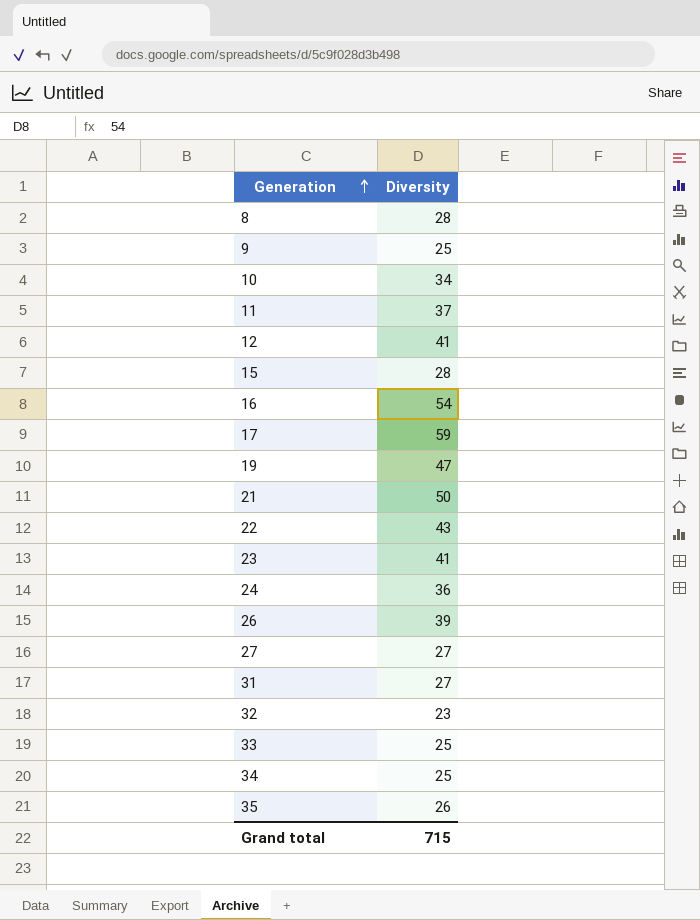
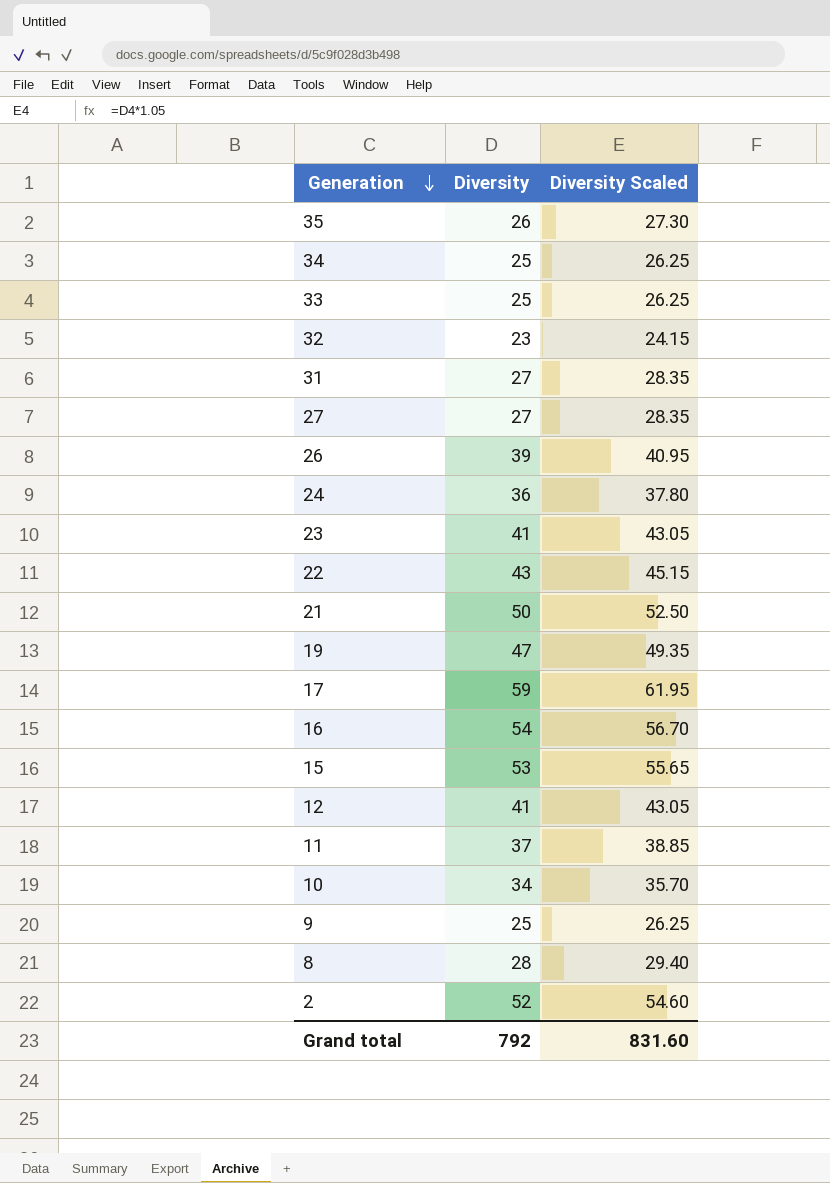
row order: Generation ascending -> Generation descending
column Diversity Scaled | formula: none -> [Diversity] * 1.05
15 | Diversity: 28 -> 53
row 2: none -> 52 | 54.60
Grand total | Diversity: 715 -> 792

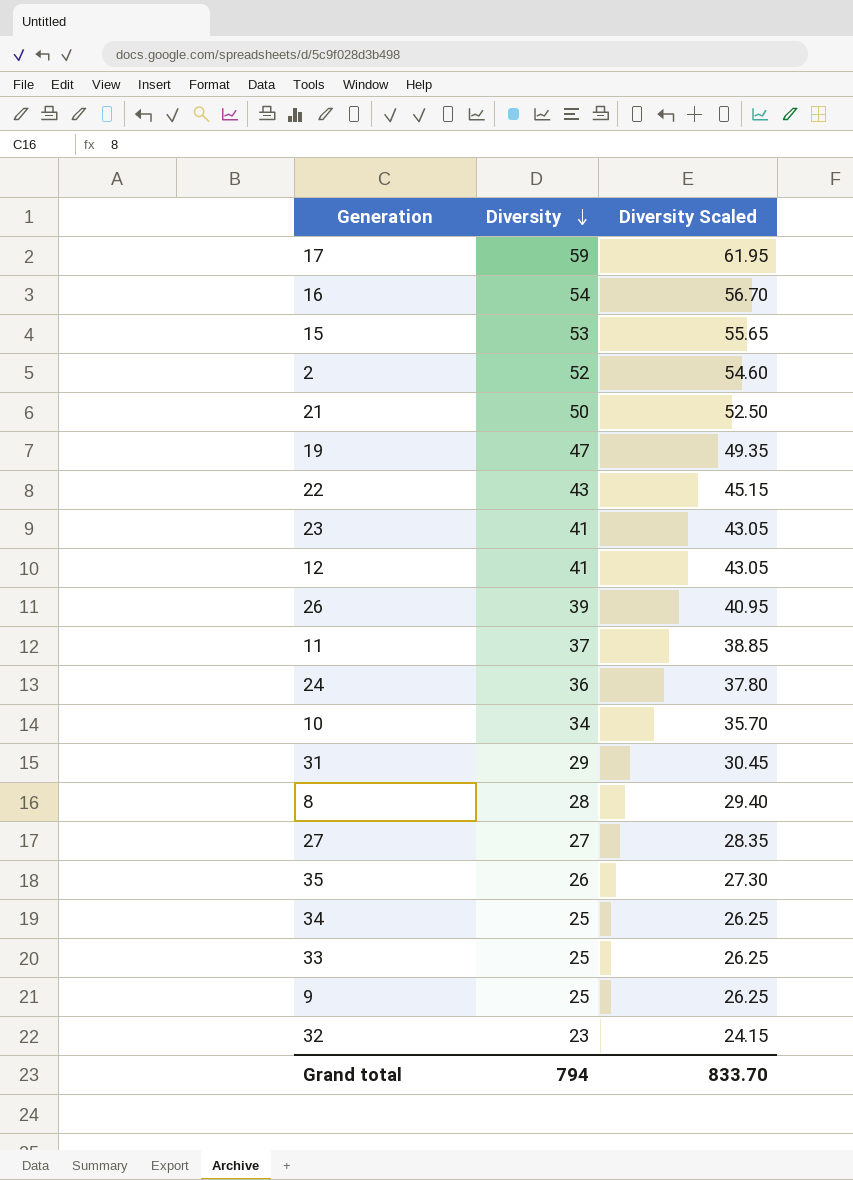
row order: Generation descending -> Diversity descending
31 | Diversity: 27 -> 29
31 | Diversity Scaled: 28.35 -> 30.45
Grand total | Diversity: 792 -> 794
Grand total | Diversity Scaled: 831.60 -> 833.70

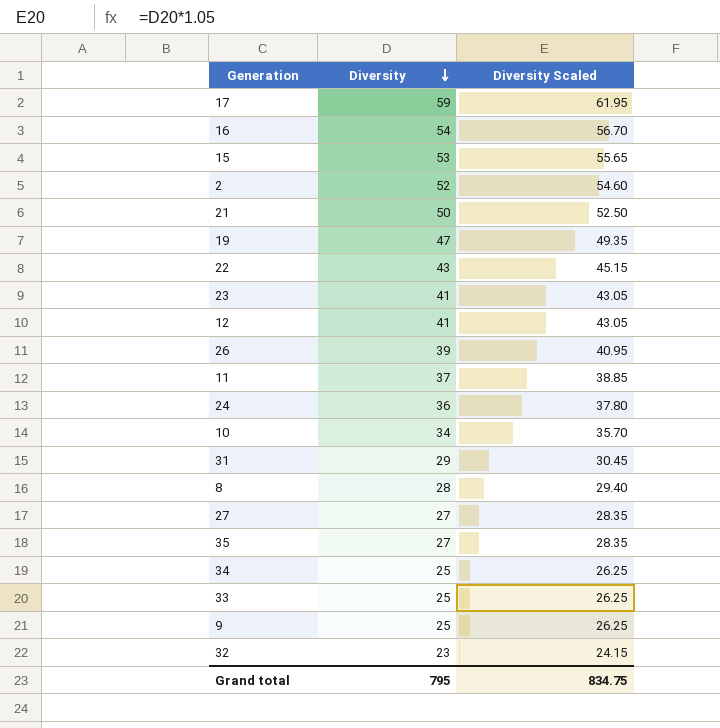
35 | Diversity: 26 -> 27
35 | Diversity Scaled: 27.30 -> 28.35
Grand total | Diversity: 794 -> 795
Grand total | Diversity Scaled: 833.70 -> 834.75

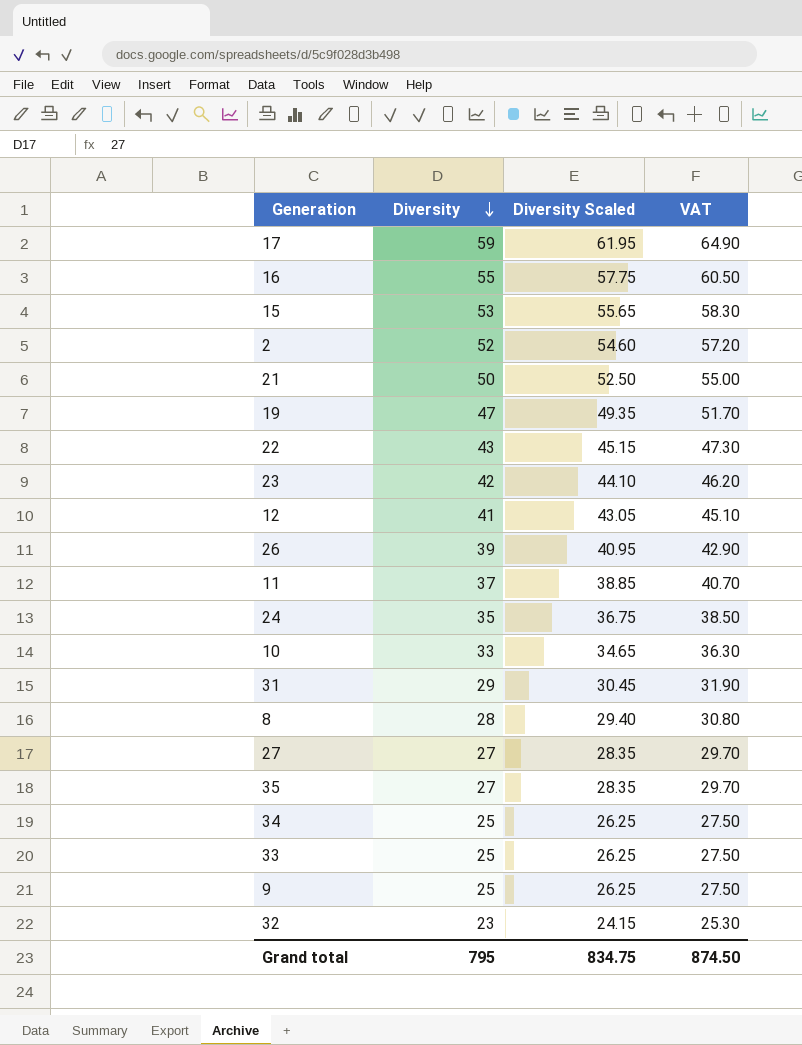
column VAT | formula: none -> [Diversity] * 1.1
16 | Diversity: 54 -> 55
16 | Diversity Scaled: 56.70 -> 57.75
23 | Diversity: 41 -> 42
23 | Diversity Scaled: 43.05 -> 44.10
24 | Diversity: 36 -> 35
24 | Diversity Scaled: 37.80 -> 36.75
10 | Diversity: 34 -> 33
10 | Diversity Scaled: 35.70 -> 34.65

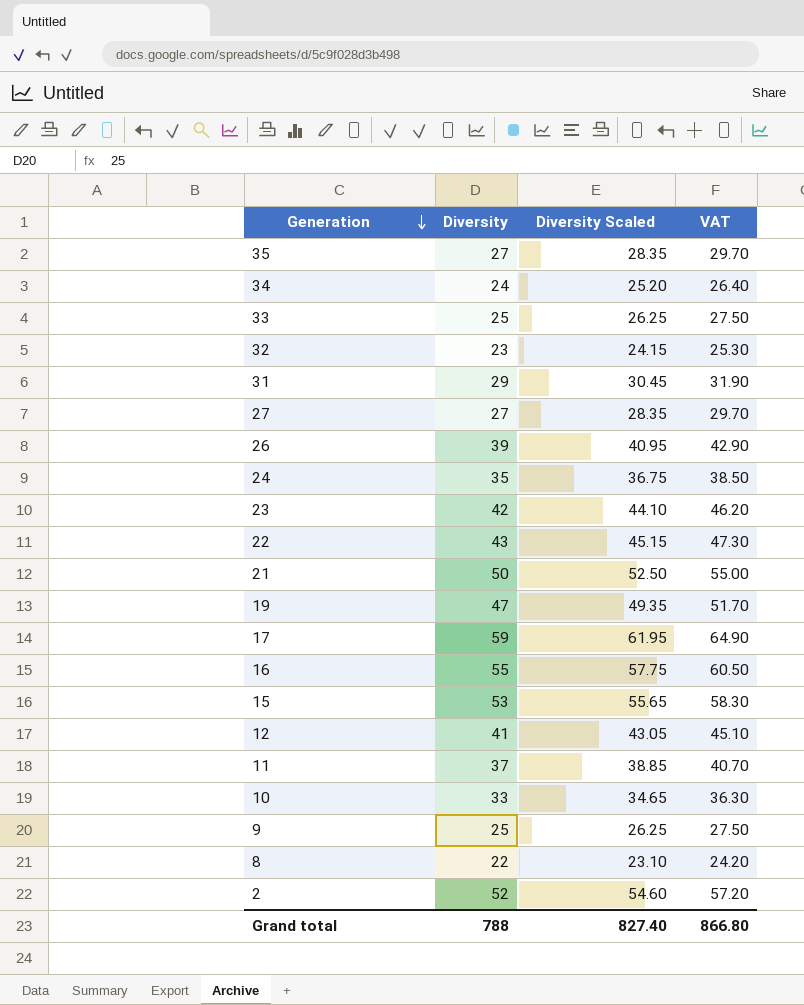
row order: Diversity descending -> Generation descending
34 | Diversity: 25 -> 24
34 | Diversity Scaled: 26.25 -> 25.20
34 | VAT: 27.50 -> 26.40
8 | Diversity: 28 -> 22
8 | Diversity Scaled: 29.40 -> 23.10
8 | VAT: 30.80 -> 24.20
Grand total | Diversity: 795 -> 788
Grand total | Diversity Scaled: 834.75 -> 827.40
Grand total | VAT: 874.50 -> 866.80

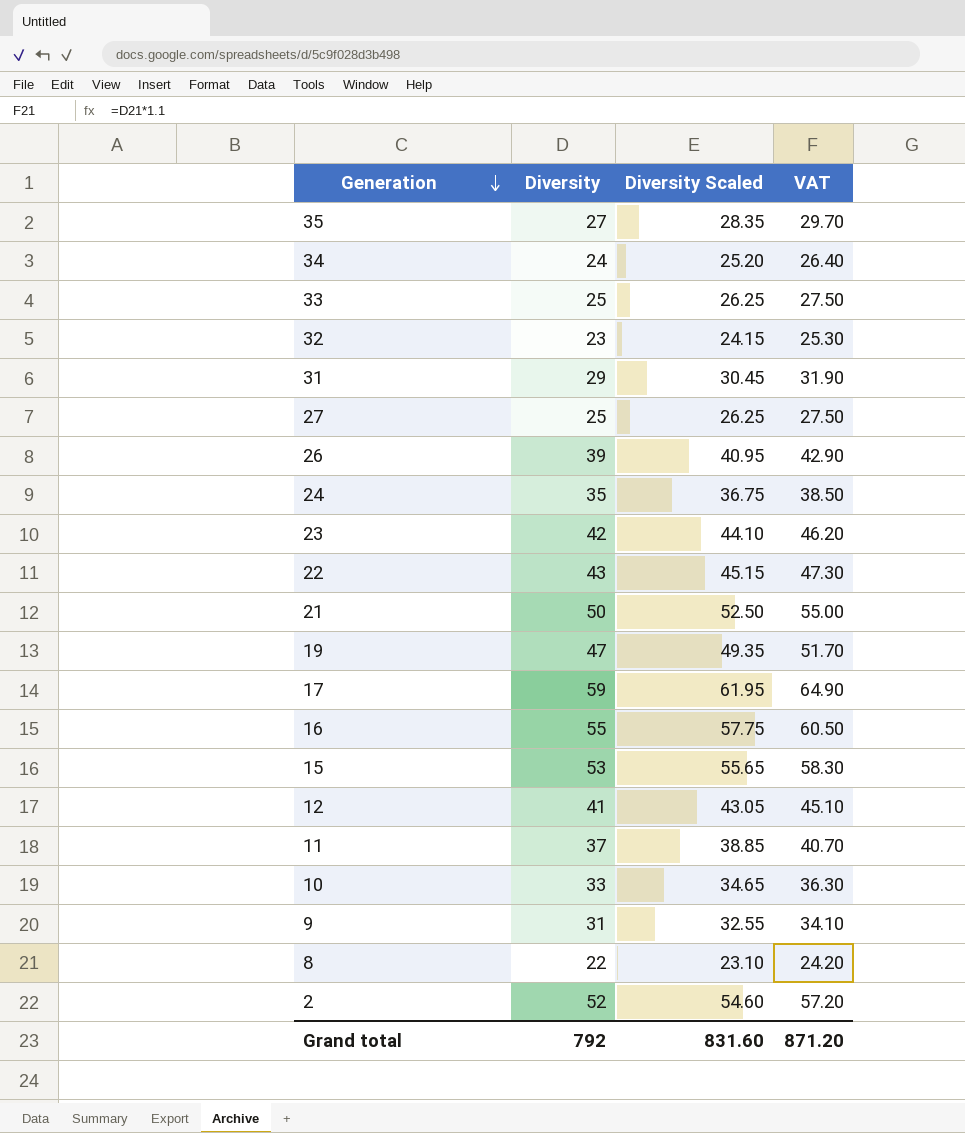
27 | Diversity: 27 -> 25
27 | Diversity Scaled: 28.35 -> 26.25
27 | VAT: 29.70 -> 27.50
9 | Diversity: 25 -> 31
9 | Diversity Scaled: 26.25 -> 32.55
9 | VAT: 27.50 -> 34.10
Grand total | Diversity: 788 -> 792
Grand total | Diversity Scaled: 827.40 -> 831.60
Grand total | VAT: 866.80 -> 871.20

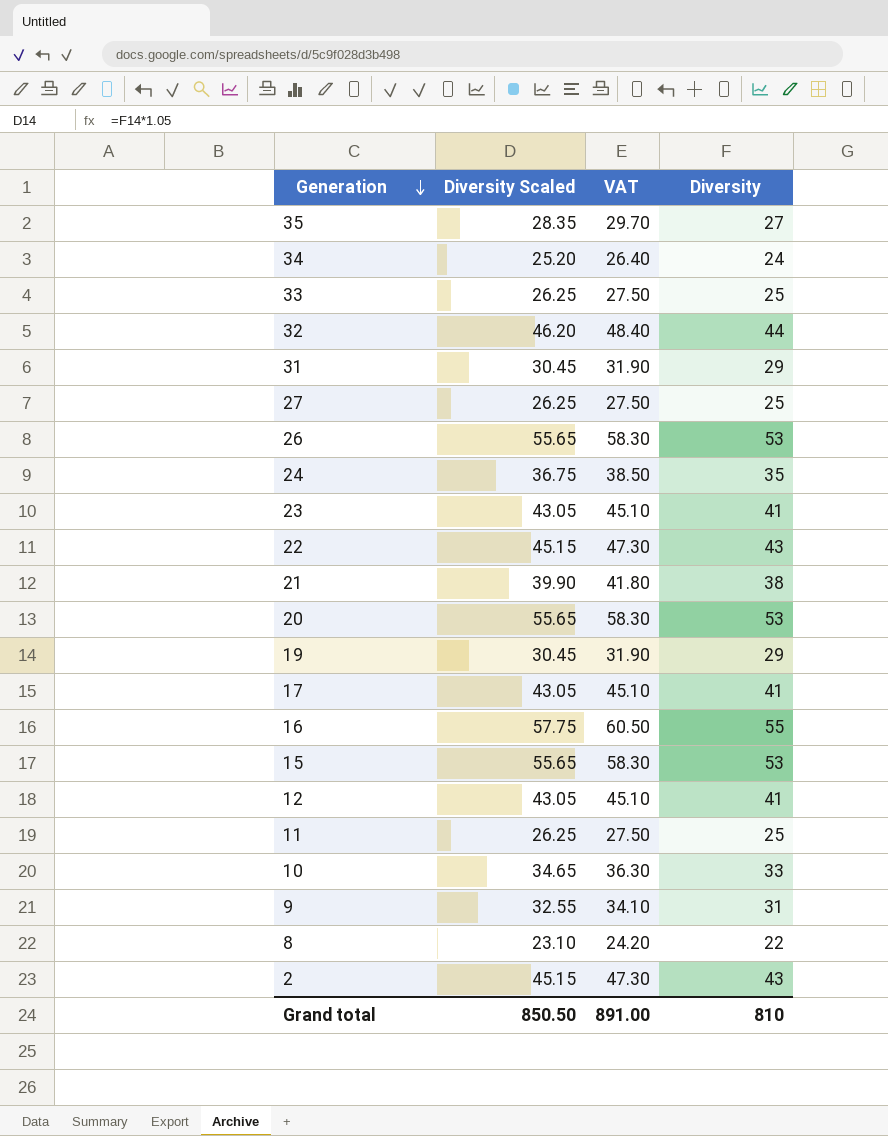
column Diversity | position: 2 -> 4
32 | Diversity Scaled: 24.15 -> 46.20
32 | VAT: 25.30 -> 48.40
32 | Diversity: 23 -> 44
26 | Diversity Scaled: 40.95 -> 55.65
26 | VAT: 42.90 -> 58.30
26 | Diversity: 39 -> 53
23 | Diversity Scaled: 44.10 -> 43.05
23 | VAT: 46.20 -> 45.10
23 | Diversity: 42 -> 41
21 | Diversity Scaled: 52.50 -> 39.90
21 | VAT: 55.00 -> 41.80
21 | Diversity: 50 -> 38
row 20: none -> 55.65 | 58.30 | 53
19 | Diversity Scaled: 49.35 -> 30.45
19 | VAT: 51.70 -> 31.90
19 | Diversity: 47 -> 29
17 | Diversity Scaled: 61.95 -> 43.05
17 | VAT: 64.90 -> 45.10
17 | Diversity: 59 -> 41
11 | Diversity Scaled: 38.85 -> 26.25
11 | VAT: 40.70 -> 27.50
11 | Diversity: 37 -> 25
2 | Diversity Scaled: 54.60 -> 45.15
2 | VAT: 57.20 -> 47.30
2 | Diversity: 52 -> 43
Grand total | Diversity Scaled: 831.60 -> 850.50
Grand total | VAT: 871.20 -> 891.00
Grand total | Diversity: 792 -> 810

